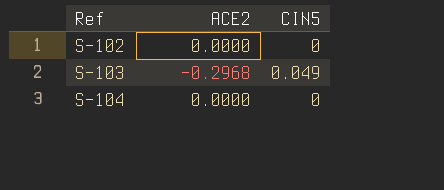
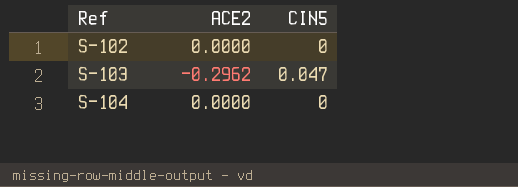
S-103 | ACE2: -0.2968 -> -0.2962
S-103 | CIN5: 0.049 -> 0.047

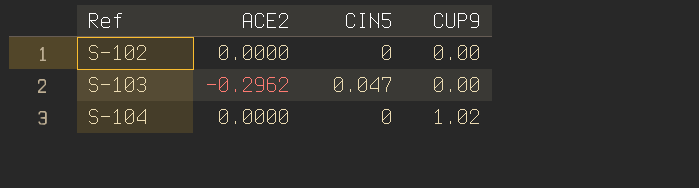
column CUP9 | position: none -> 4

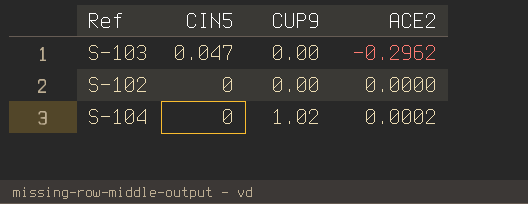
row order: Ref ascending -> CIN5 descending
column ACE2 | position: 2 -> 4
S-104 | ACE2: 0.0000 -> 0.0002

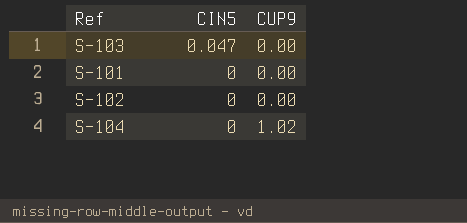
column ACE2 | position: 4 -> none
row S-101: none -> 0 | 0.00

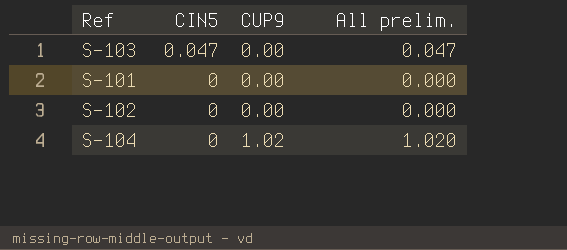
column All prelim. | formula: none -> [CIN5] + [CUP9]

